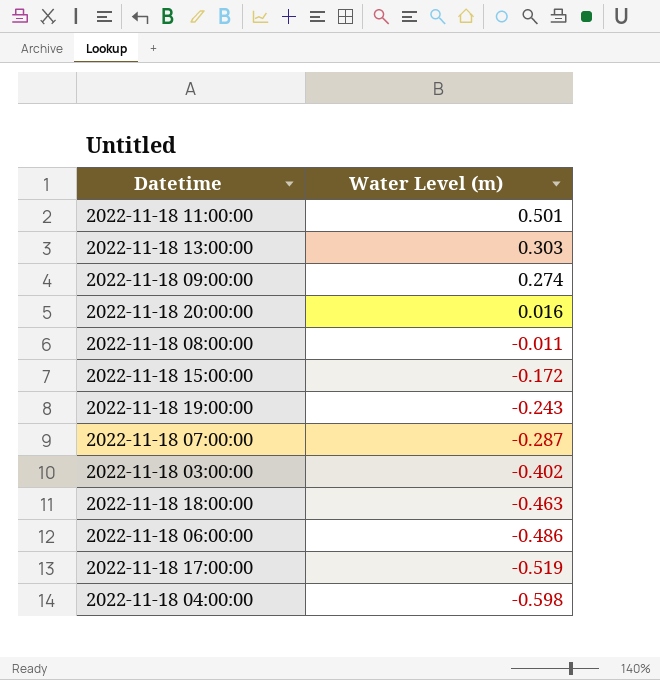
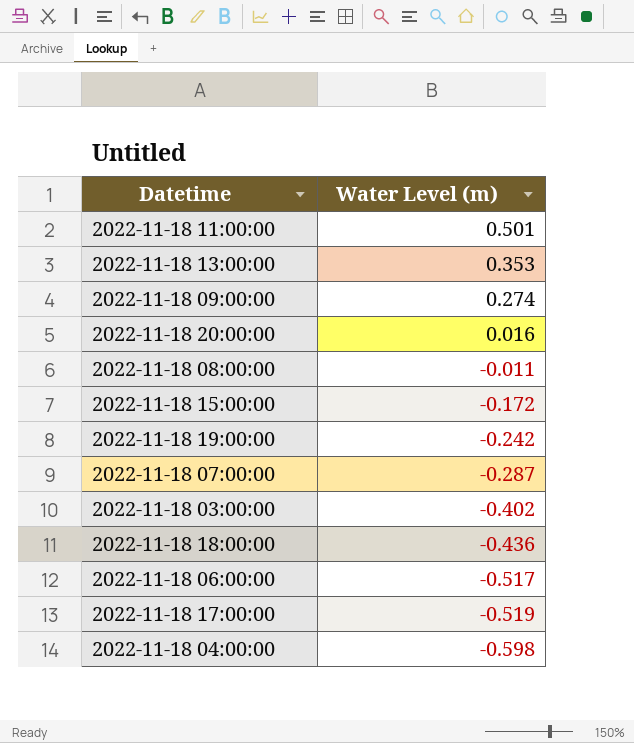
2022-11-18 13:00:00 | Water Level (m): 0.303 -> 0.353
2022-11-18 19:00:00 | Water Level (m): -0.243 -> -0.242
2022-11-18 18:00:00 | Water Level (m): -0.463 -> -0.436
2022-11-18 06:00:00 | Water Level (m): -0.486 -> -0.517

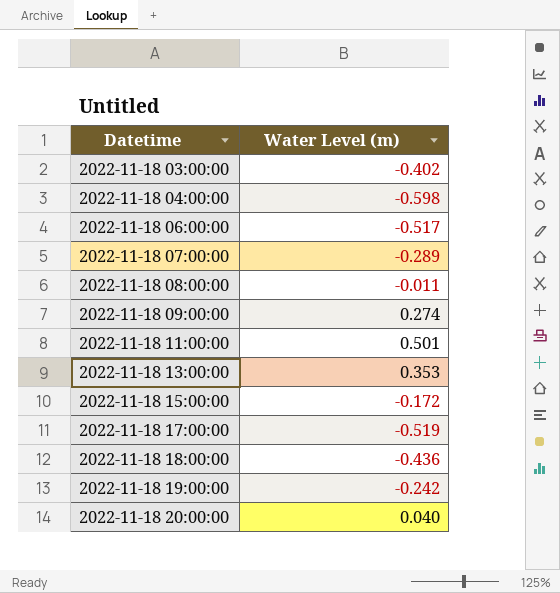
row order: Water Level (m) descending -> Datetime ascending
2022-11-18 07:00:00 | Water Level (m): -0.287 -> -0.289
2022-11-18 20:00:00 | Water Level (m): 0.016 -> 0.040

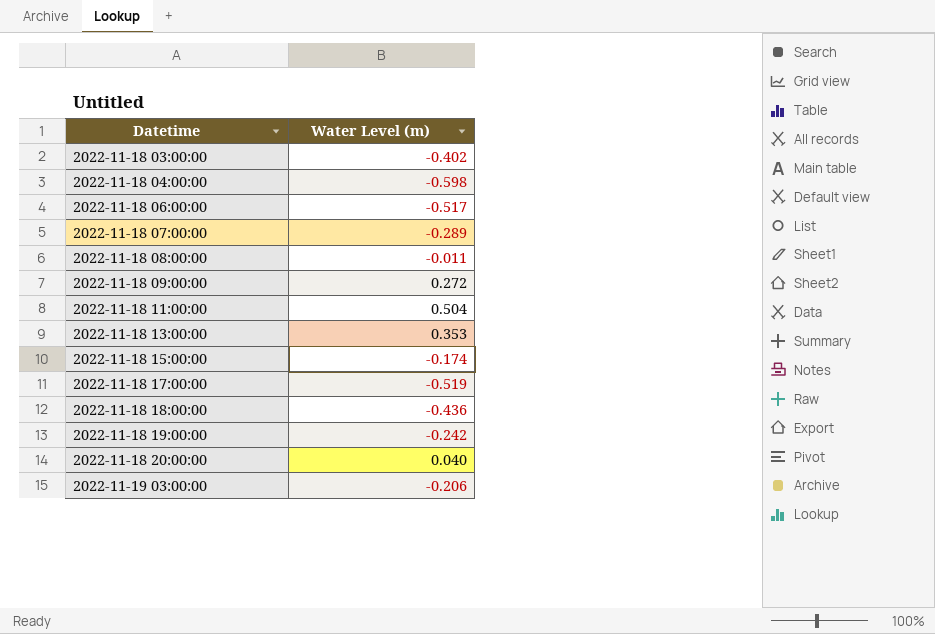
2022-11-18 09:00:00 | Water Level (m): 0.274 -> 0.272
2022-11-18 11:00:00 | Water Level (m): 0.501 -> 0.504
2022-11-18 15:00:00 | Water Level (m): -0.172 -> -0.174
row 2022-11-19 03:00:00: none -> -0.206

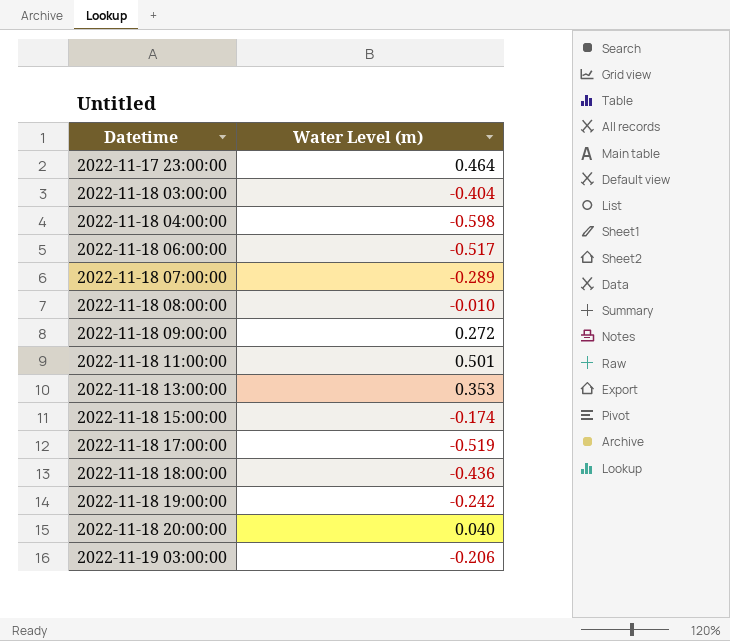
row 2022-11-17 23:00:00: none -> 0.464
2022-11-18 03:00:00 | Water Level (m): -0.402 -> -0.404
2022-11-18 08:00:00 | Water Level (m): -0.011 -> -0.010
2022-11-18 11:00:00 | Water Level (m): 0.504 -> 0.501

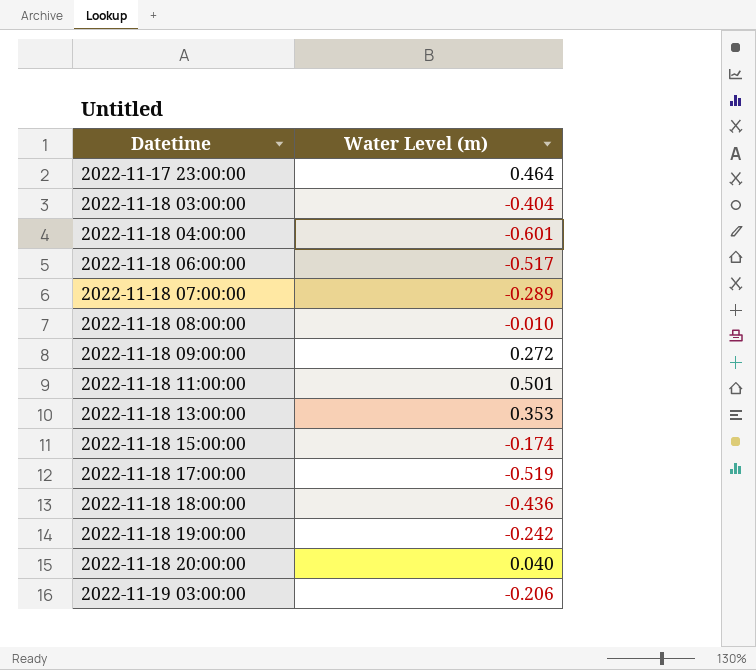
2022-11-18 04:00:00 | Water Level (m): -0.598 -> -0.601

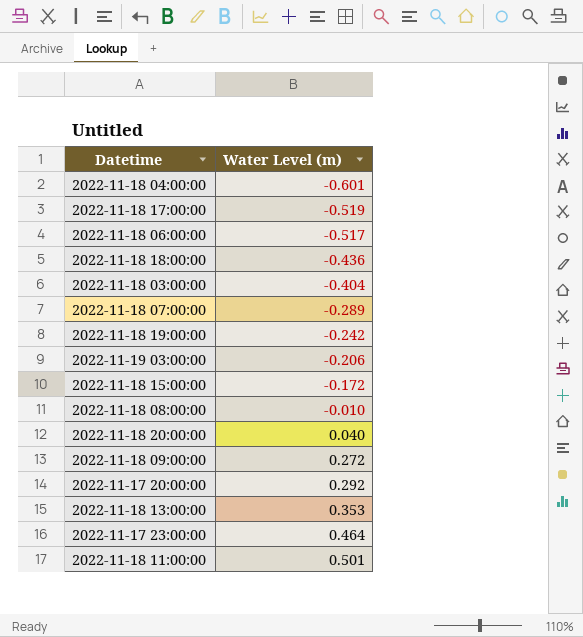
row order: Datetime ascending -> Water Level (m) ascending
2022-11-18 15:00:00 | Water Level (m): -0.174 -> -0.172
row 2022-11-17 20:00:00: none -> 0.292

